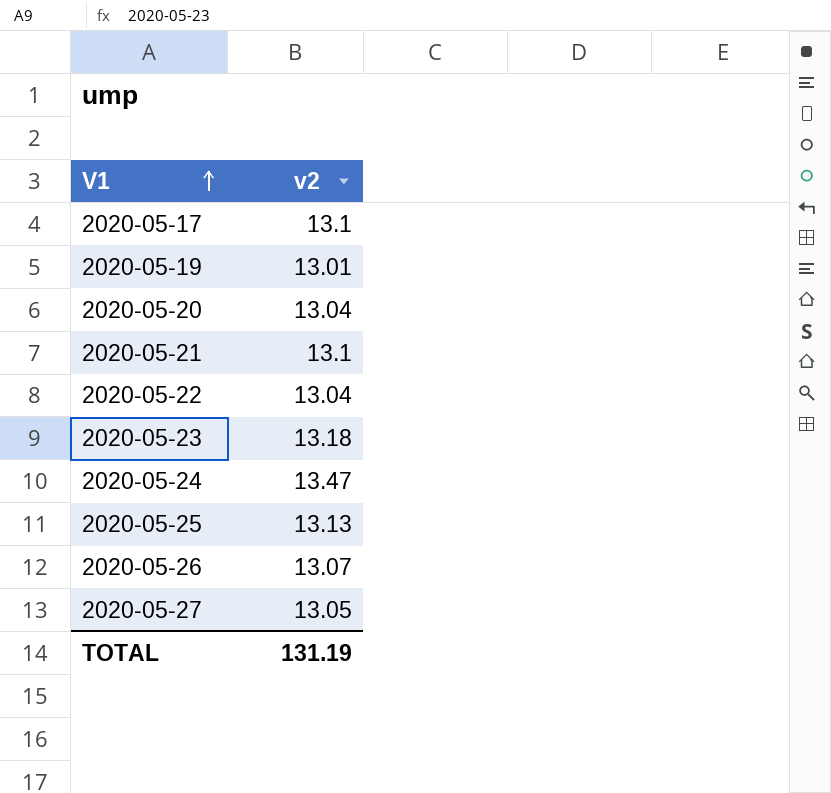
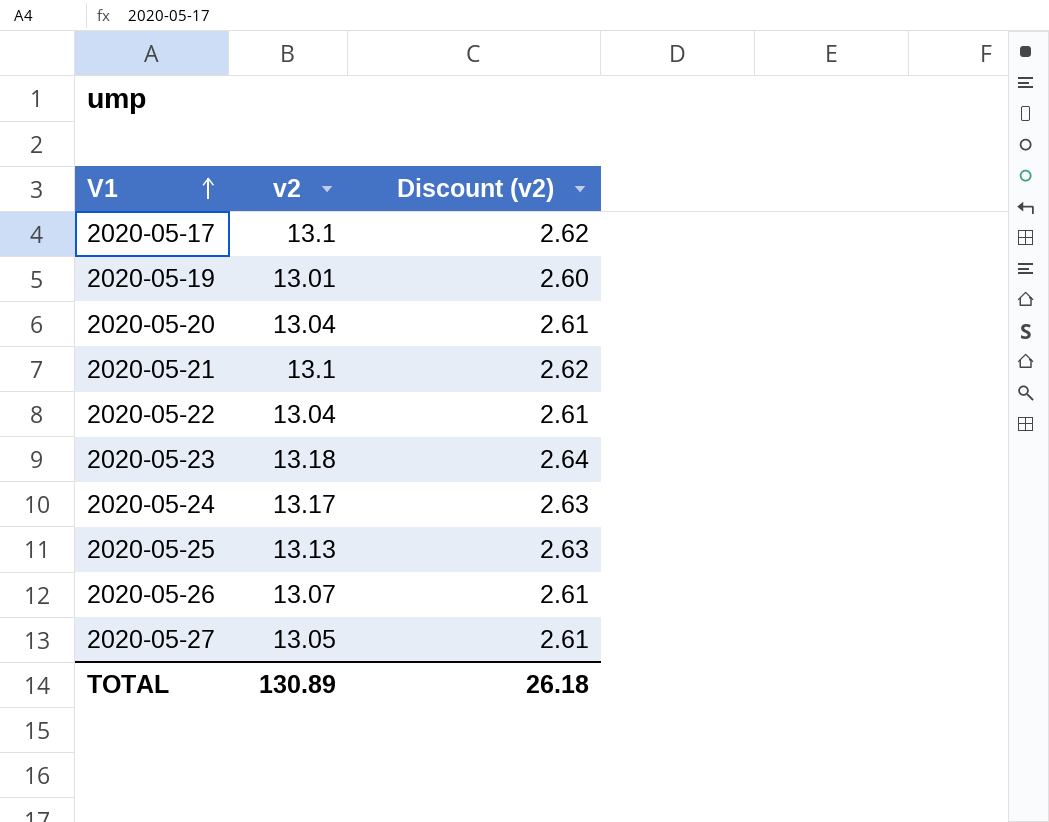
column Discount (v2) | formula: none -> [v2] * 0.2
2020-05-24 | v2: 13.47 -> 13.17
TOTAL | v2: 131.19 -> 130.89

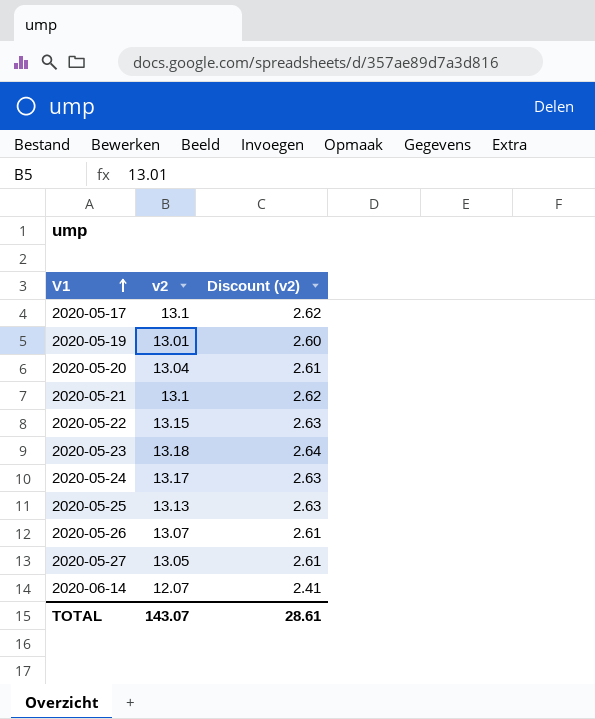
2020-05-22 | v2: 13.04 -> 13.15
2020-05-22 | Discount (v2): 2.61 -> 2.63
row 2020-06-14: none -> 12.07 | 2.41
TOTAL | v2: 130.89 -> 143.07
TOTAL | Discount (v2): 26.18 -> 28.61

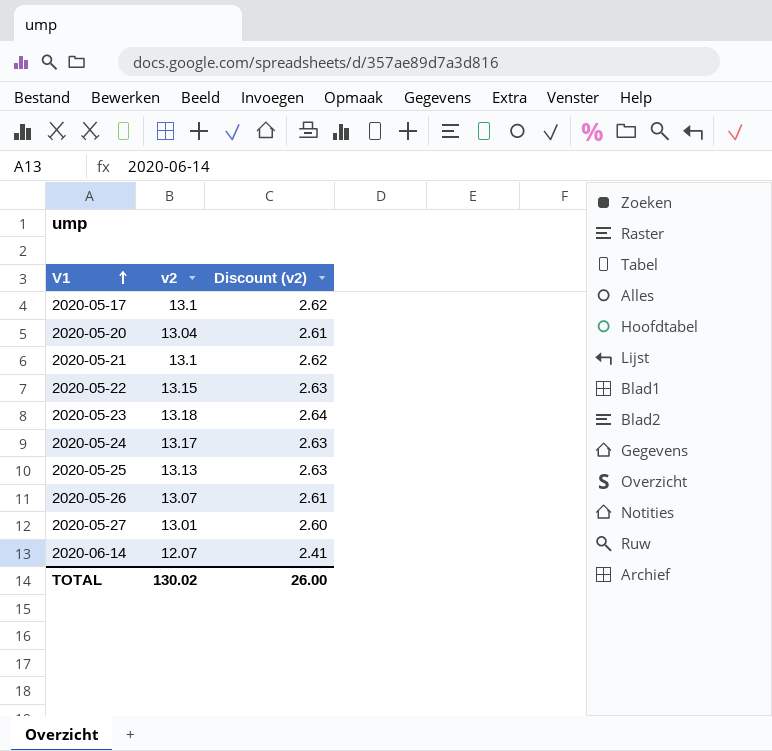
row 2020-05-19: 13.01 | 2.60 -> none
2020-05-27 | v2: 13.05 -> 13.01
2020-05-27 | Discount (v2): 2.61 -> 2.60
TOTAL | v2: 143.07 -> 130.02
TOTAL | Discount (v2): 28.61 -> 26.00

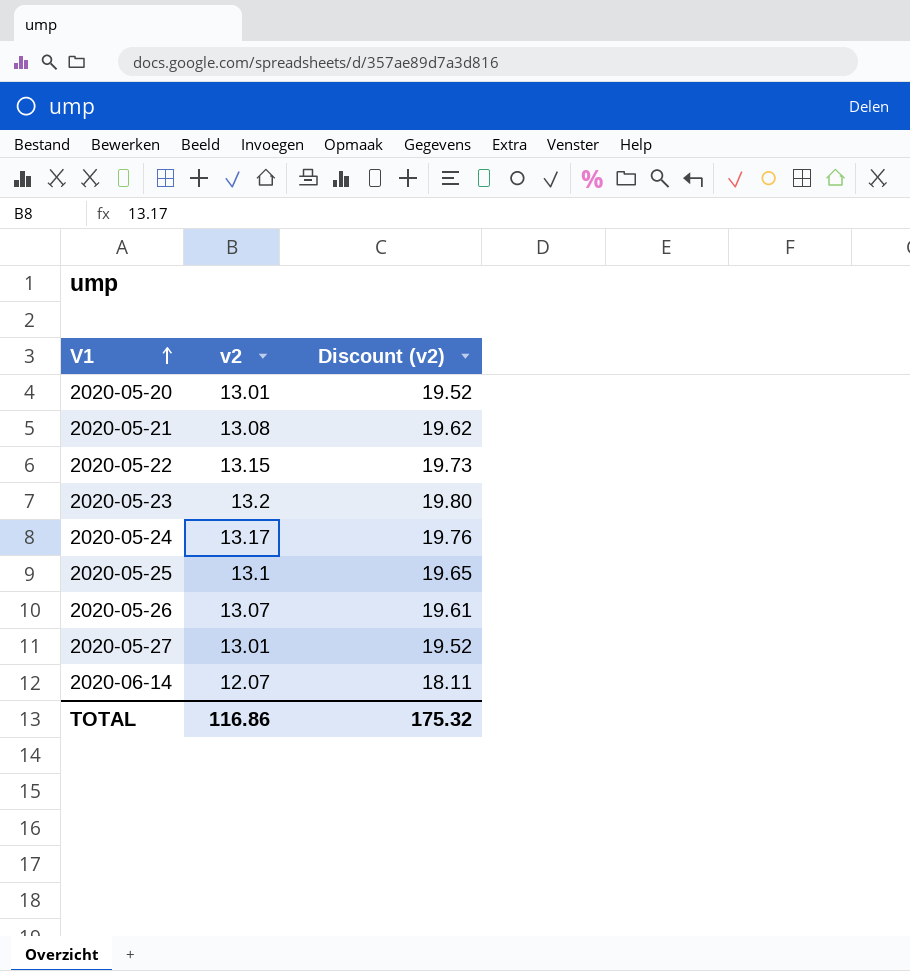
column Discount (v2) | formula: [v2] * 0.2 -> [v2] * 1.5
row 2020-05-17: 13.1 | 2.62 -> none
2020-05-20 | v2: 13.04 -> 13.01
2020-05-21 | v2: 13.1 -> 13.08
2020-05-23 | v2: 13.18 -> 13.2
2020-05-25 | v2: 13.13 -> 13.1
TOTAL | v2: 130.02 -> 116.86
TOTAL | Discount (v2): 26.00 -> 175.32

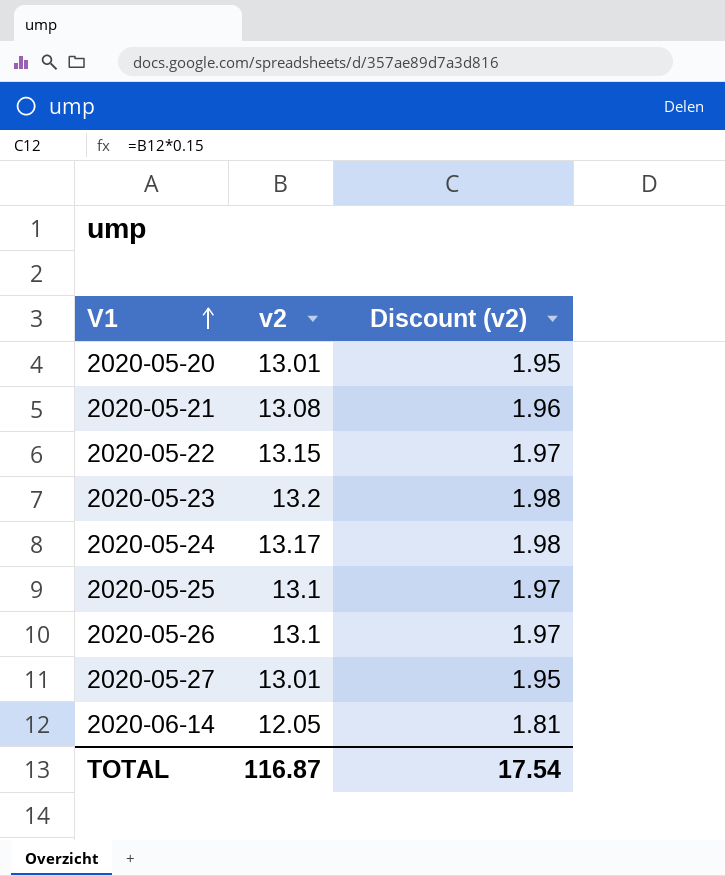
column Discount (v2) | formula: [v2] * 1.5 -> [v2] * 0.15
2020-05-26 | v2: 13.07 -> 13.1
2020-06-14 | v2: 12.07 -> 12.05
TOTAL | v2: 116.86 -> 116.87
TOTAL | Discount (v2): 175.32 -> 17.54

